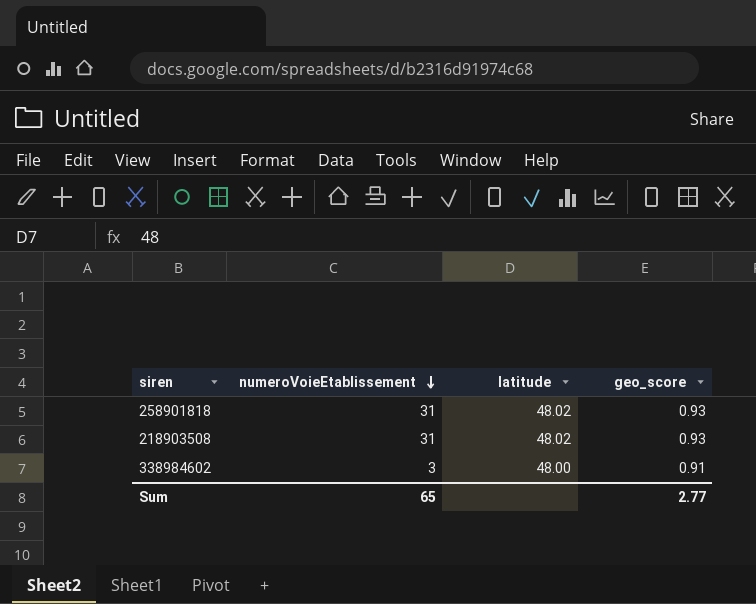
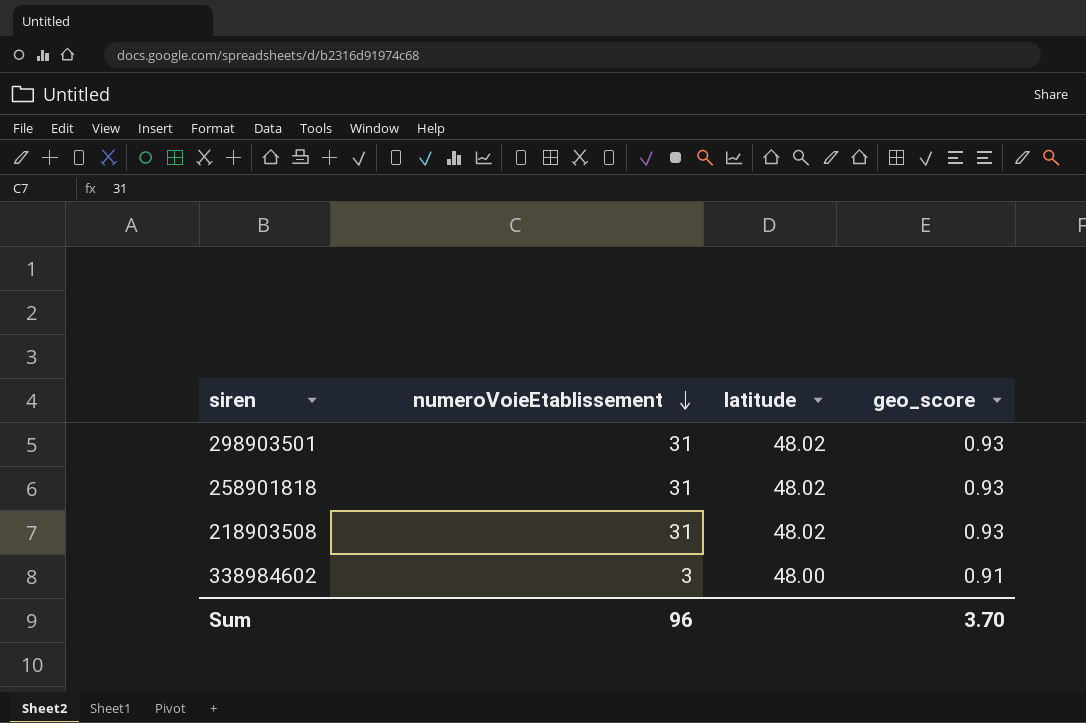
row 298903501: none -> 31 | 48.02 | 0.93
Sum | numeroVoieEtablissement: 65 -> 96
Sum | geo_score: 2.77 -> 3.70

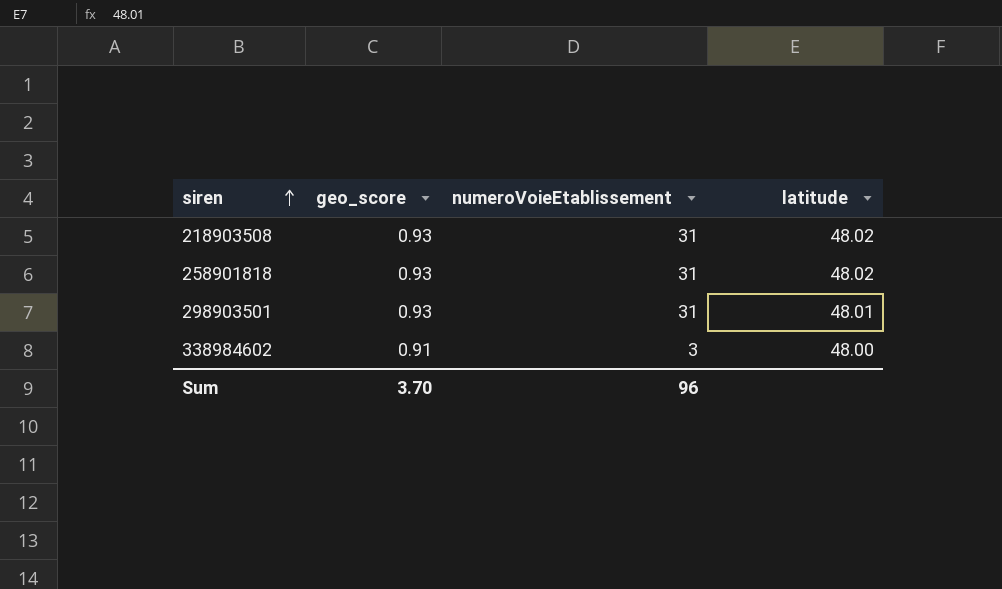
row order: numeroVoieEtablissement descending -> siren ascending
column geo_score | position: 4 -> 2
298903501 | latitude: 48.02 -> 48.01

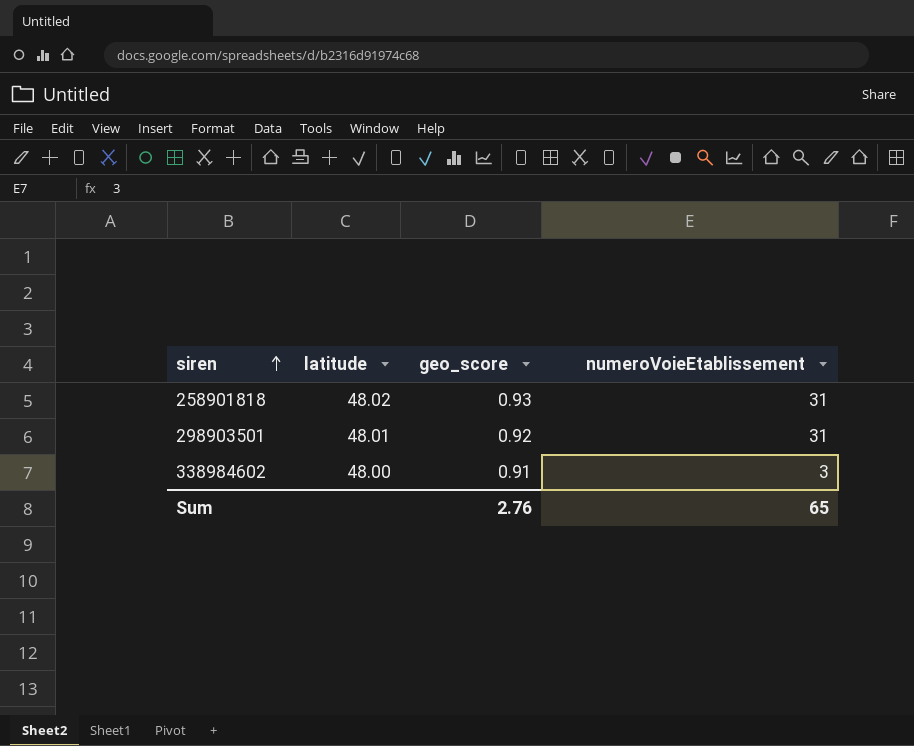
column latitude | position: 4 -> 2
row 218903508: 0.93 | 31 | 48.02 -> none
298903501 | geo_score: 0.93 -> 0.92
Sum | geo_score: 3.70 -> 2.76
Sum | numeroVoieEtablissement: 96 -> 65

